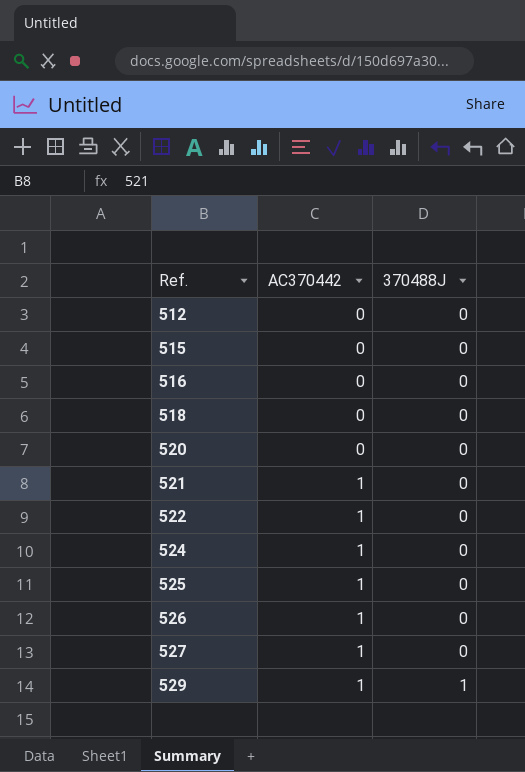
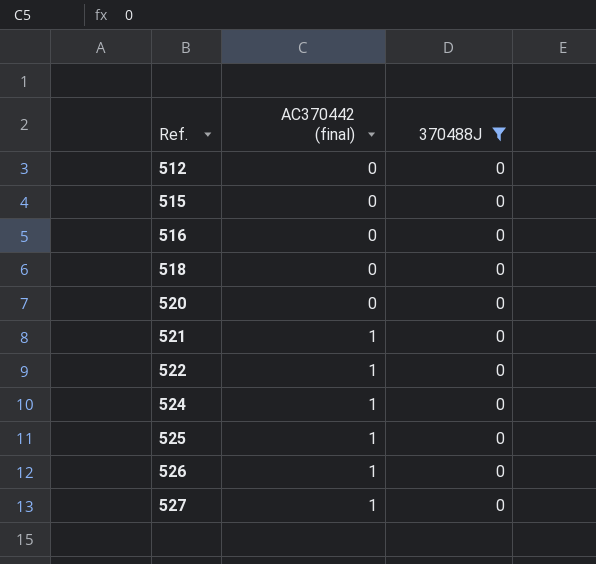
filter: none -> 370488J = 0
column name: AC370442 -> AC370442 (final)

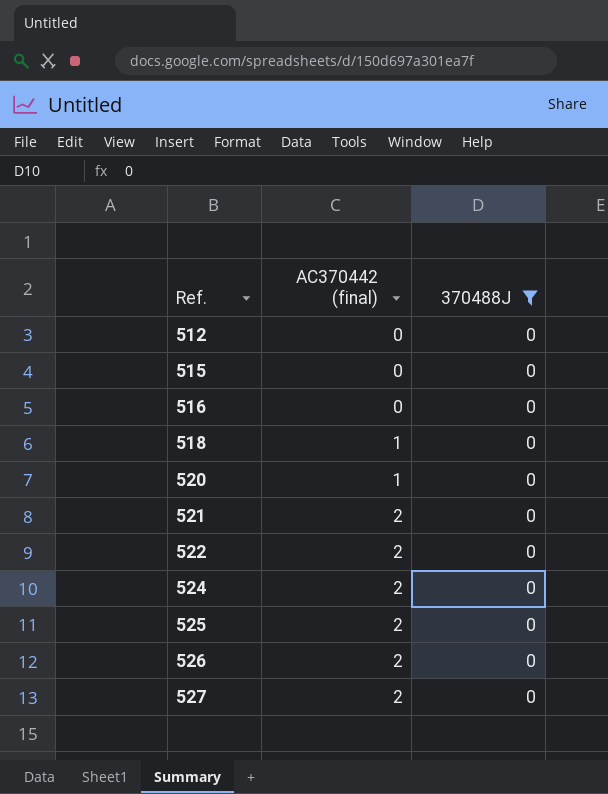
518 | AC370442 (final): 0 -> 1
520 | AC370442 (final): 0 -> 1
521 | AC370442 (final): 1 -> 2
522 | AC370442 (final): 1 -> 2
524 | AC370442 (final): 1 -> 2
525 | AC370442 (final): 1 -> 2
526 | AC370442 (final): 1 -> 2
527 | AC370442 (final): 1 -> 2

